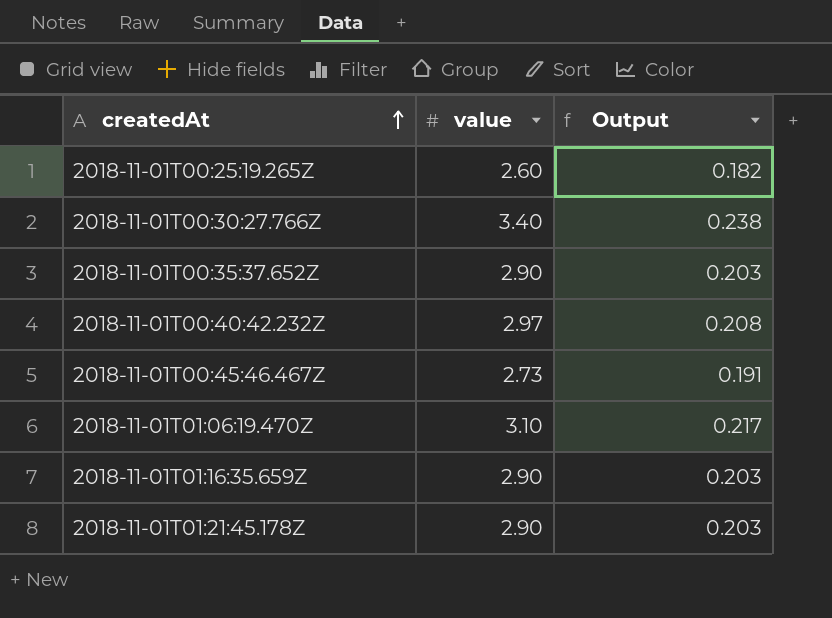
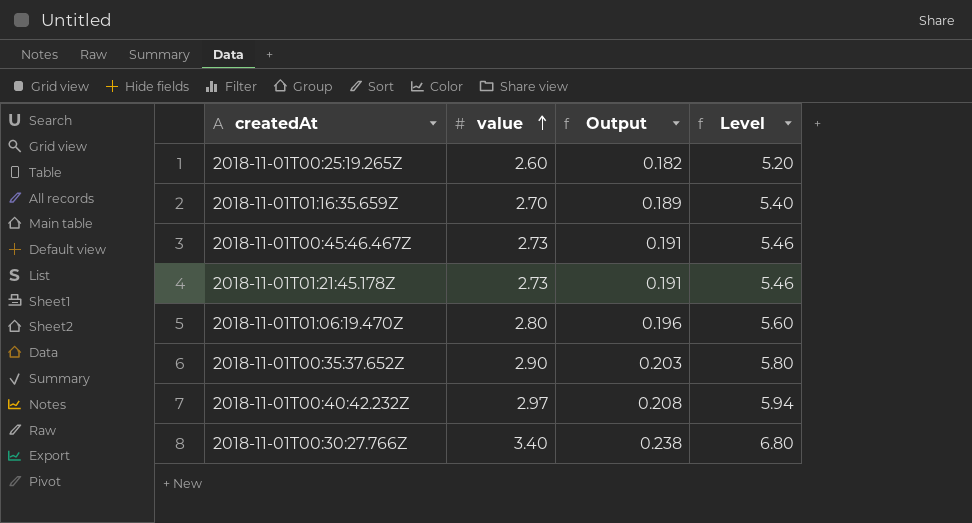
row order: createdAt ascending -> value ascending
column Level | formula: none -> [value] * 2
2018-11-01T01:16:35.659Z | value: 2.90 -> 2.70
2018-11-01T01:16:35.659Z | Output: 0.203 -> 0.189
2018-11-01T01:21:45.178Z | value: 2.90 -> 2.73
2018-11-01T01:21:45.178Z | Output: 0.203 -> 0.191
2018-11-01T01:06:19.470Z | value: 3.10 -> 2.80
2018-11-01T01:06:19.470Z | Output: 0.217 -> 0.196

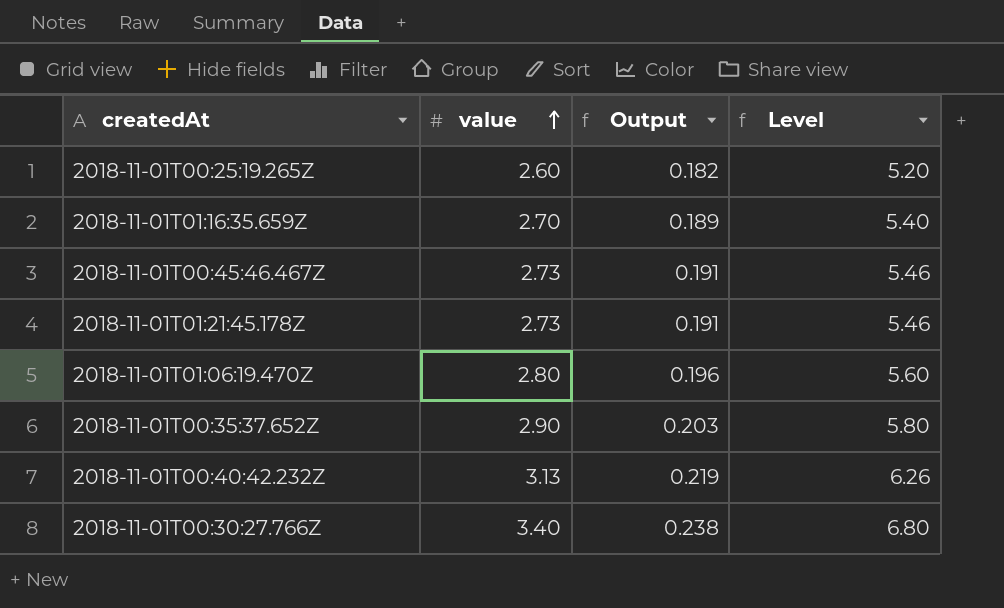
2018-11-01T00:40:42.232Z | value: 2.97 -> 3.13
2018-11-01T00:40:42.232Z | Output: 0.208 -> 0.219
2018-11-01T00:40:42.232Z | Level: 5.94 -> 6.26

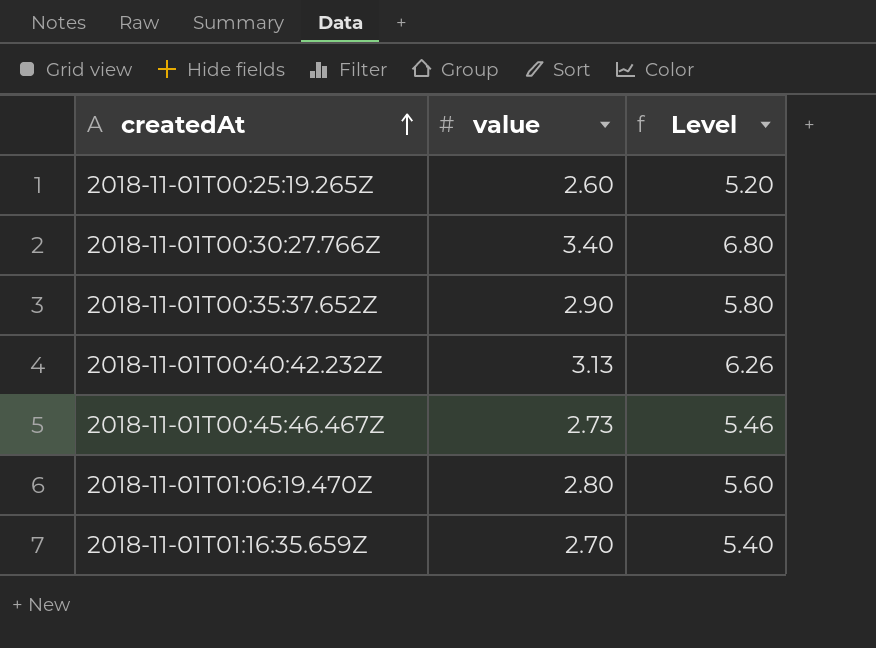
row order: value ascending -> createdAt ascending
column Output | formula: [value] * 0.07 -> none
row 2018-11-01T01:21:45.178Z: 2.73 | 0.191 | 5.46 -> none

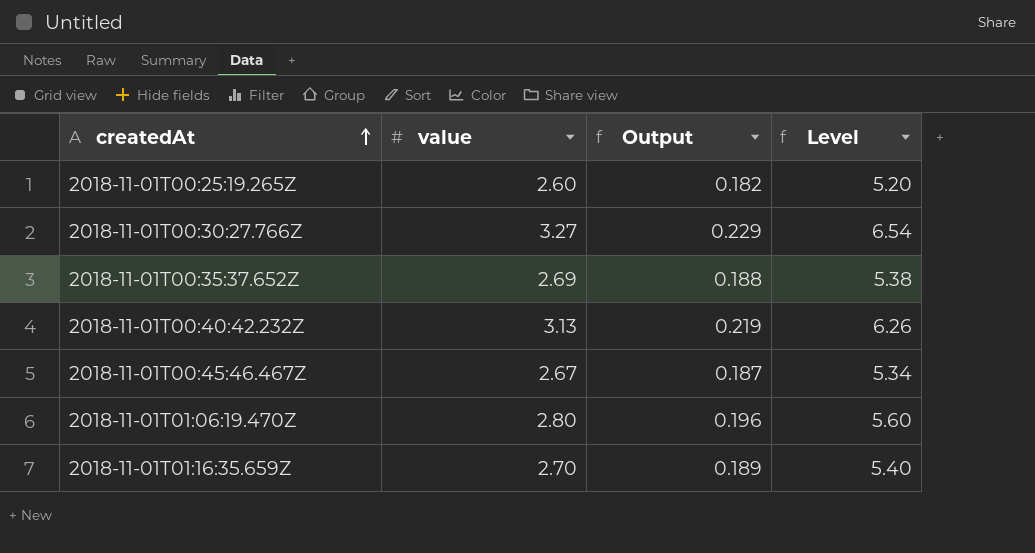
column Output | formula: none -> [value] * 0.07
2018-11-01T00:30:27.766Z | value: 3.40 -> 3.27
2018-11-01T00:30:27.766Z | Level: 6.80 -> 6.54
2018-11-01T00:35:37.652Z | value: 2.90 -> 2.69
2018-11-01T00:35:37.652Z | Level: 5.80 -> 5.38
2018-11-01T00:45:46.467Z | value: 2.73 -> 2.67
2018-11-01T00:45:46.467Z | Level: 5.46 -> 5.34

